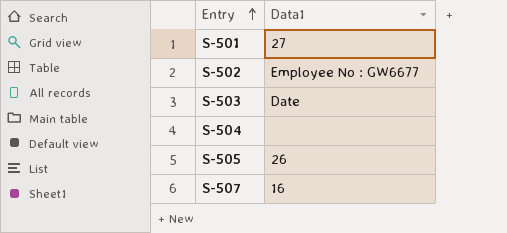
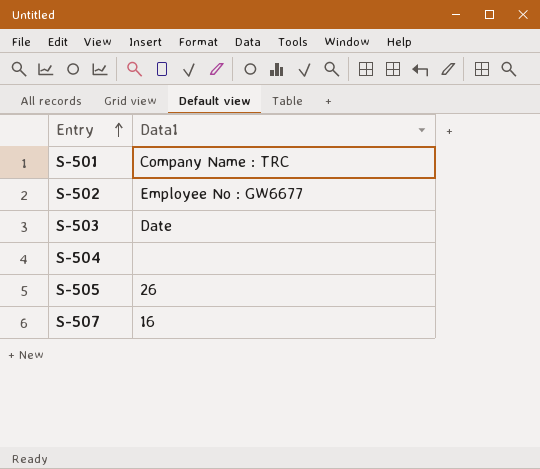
S-501 | Data1: 27 -> Company Name : TRC

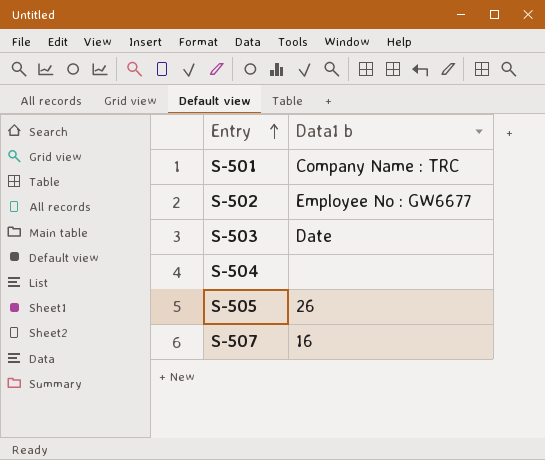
column name: Data1 -> Data1 b

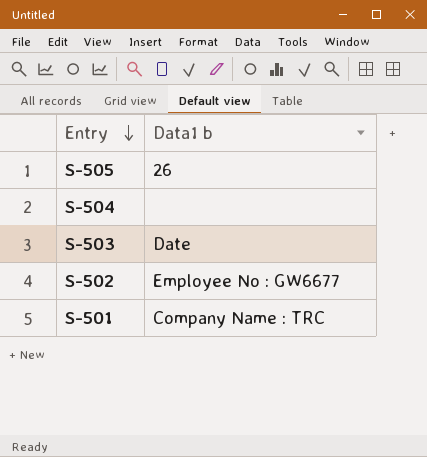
row order: Entry ascending -> Entry descending
row S-507: 16 -> none

